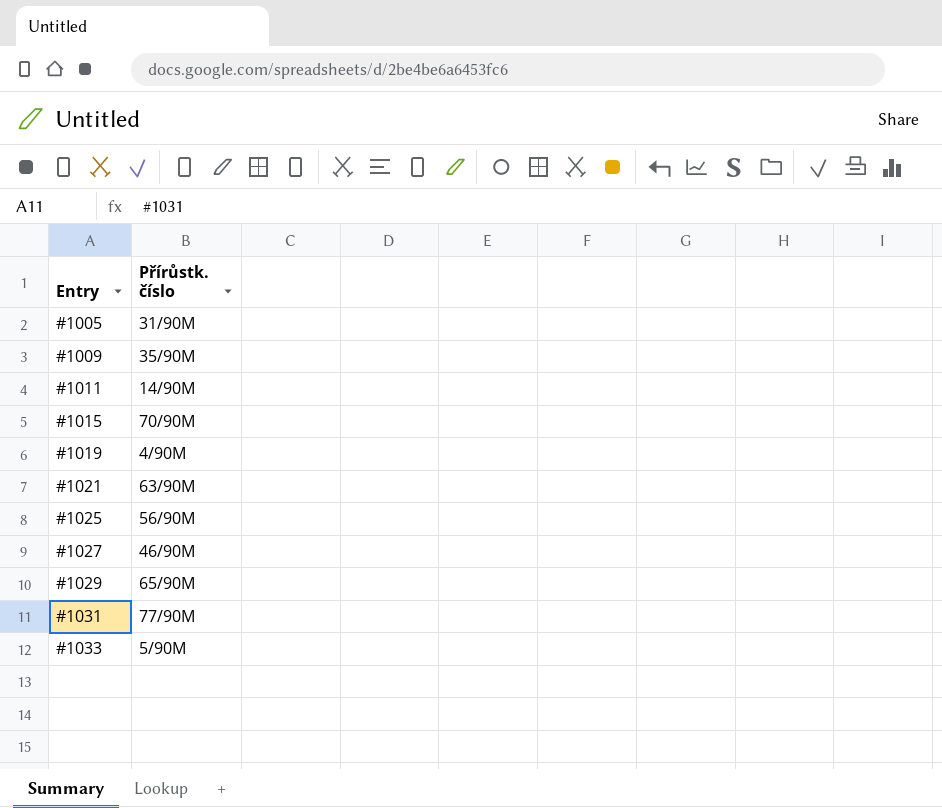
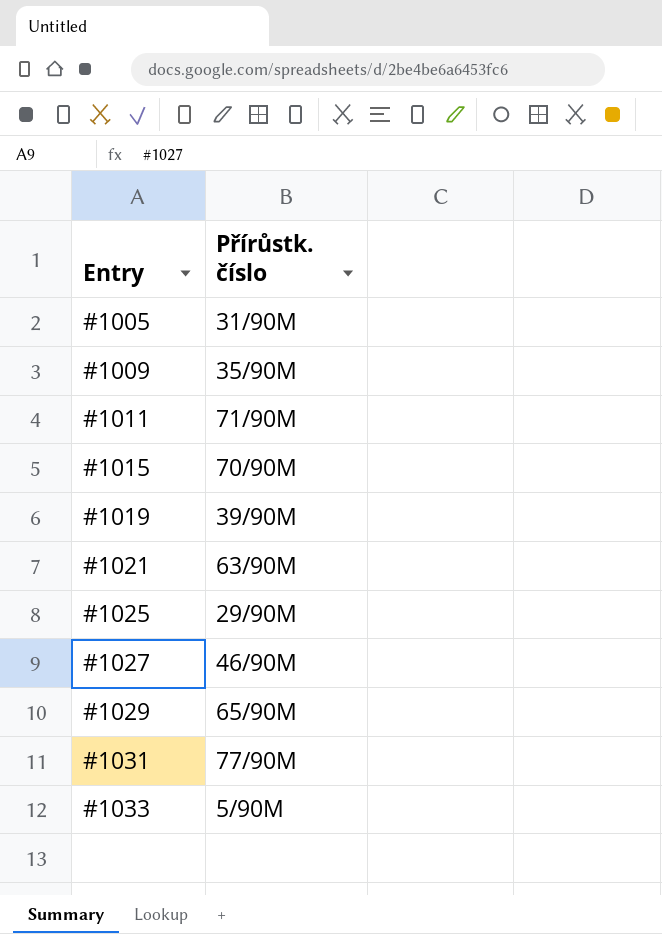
#1011 | Přírůstk. číslo: 14/90M -> 71/90M
#1019 | Přírůstk. číslo: 4/90M -> 39/90M
#1025 | Přírůstk. číslo: 56/90M -> 29/90M

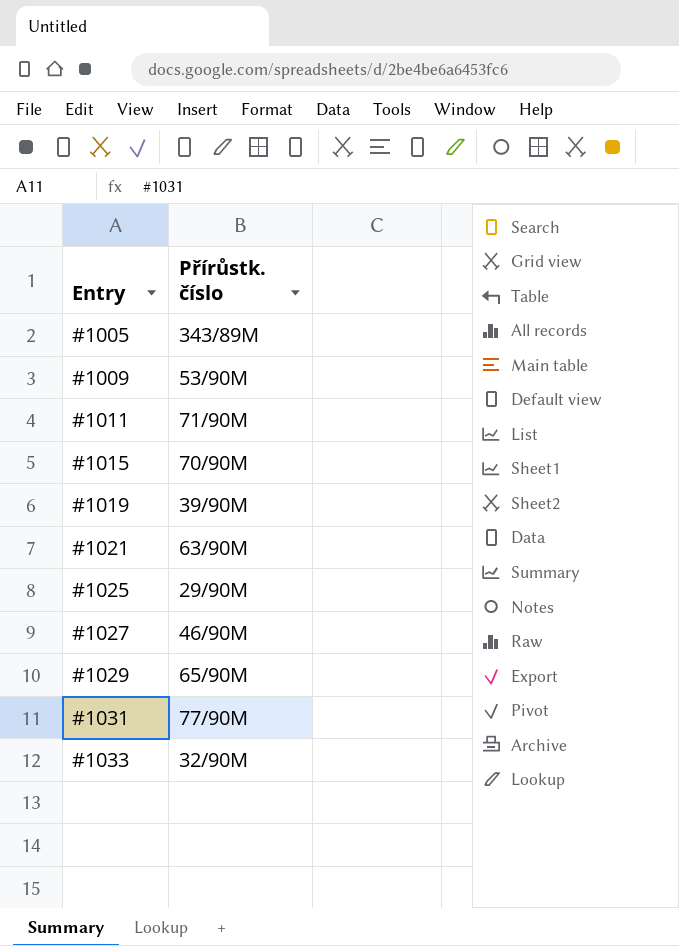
#1005 | Přírůstk. číslo: 31/90M -> 343/89M
#1009 | Přírůstk. číslo: 35/90M -> 53/90M
#1033 | Přírůstk. číslo: 5/90M -> 32/90M

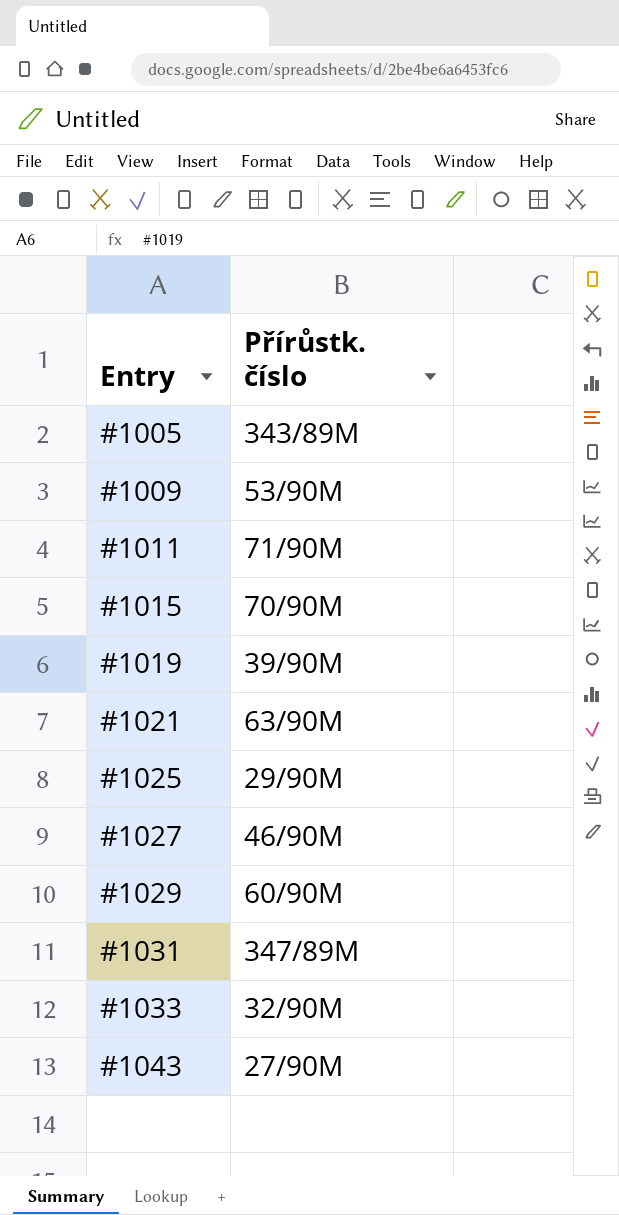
#1029 | Přírůstk. číslo: 65/90M -> 60/90M
#1031 | Přírůstk. číslo: 77/90M -> 347/89M
row #1043: none -> 27/90M

